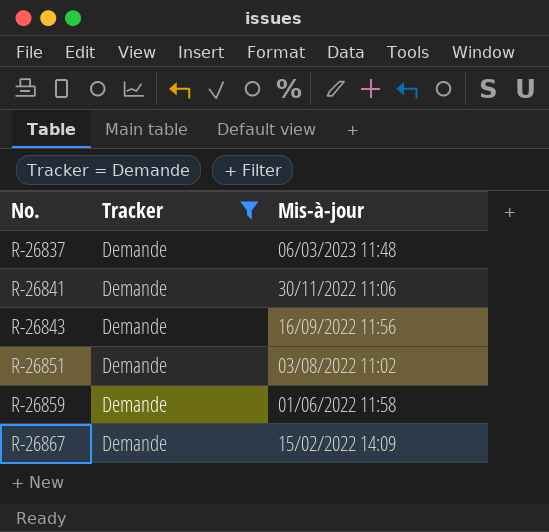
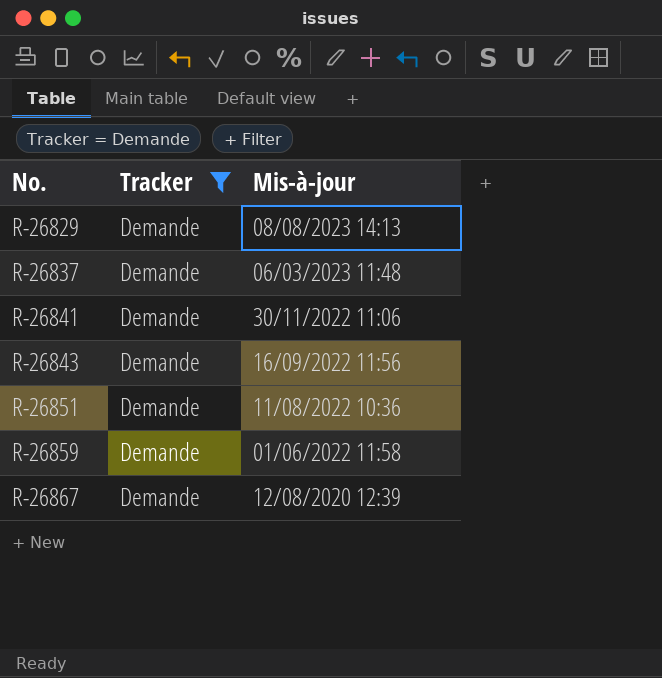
row R-26829: none -> Demande | 08/08/2023 14:13
R-26851 | Mis-à-jour: 03/08/2022 11:02 -> 11/08/2022 10:36
R-26867 | Mis-à-jour: 15/02/2022 14:09 -> 12/08/2020 12:39

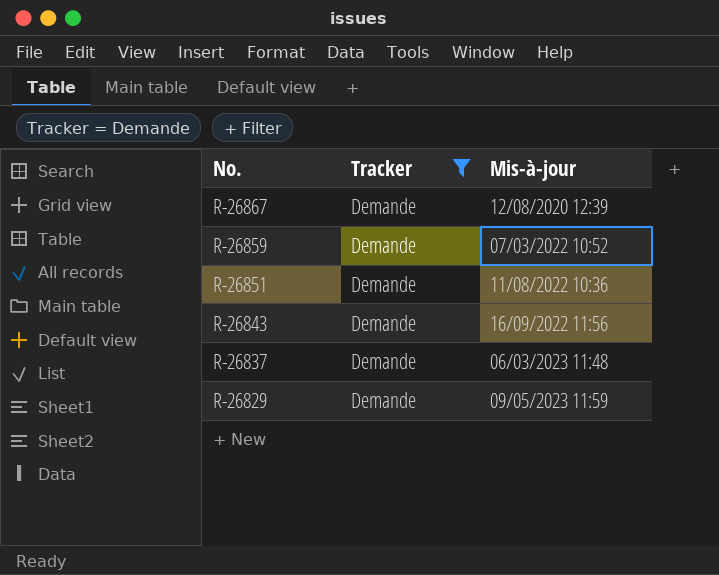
row order: No. ascending -> No. descending
row R-26841: Demande | 30/11/2022 11:06 -> none
R-26859 | Mis-à-jour: 01/06/2022 11:58 -> 07/03/2022 10:52
R-26829 | Mis-à-jour: 08/08/2023 14:13 -> 09/05/2023 11:59

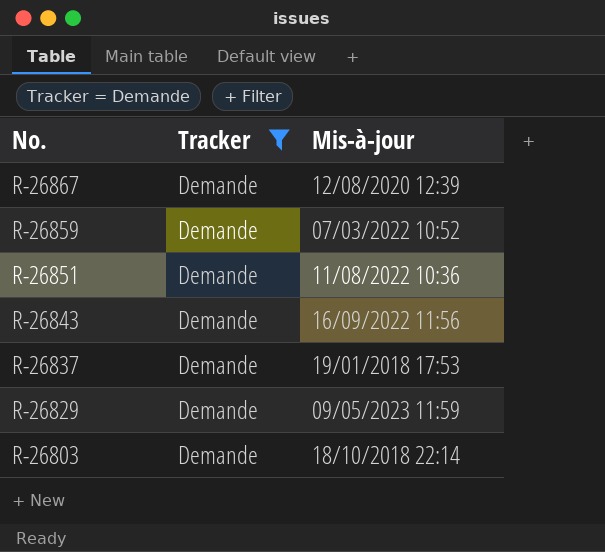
R-26837 | Mis-à-jour: 06/03/2023 11:48 -> 19/01/2018 17:53
row R-26803: none -> Demande | 18/10/2018 22:14

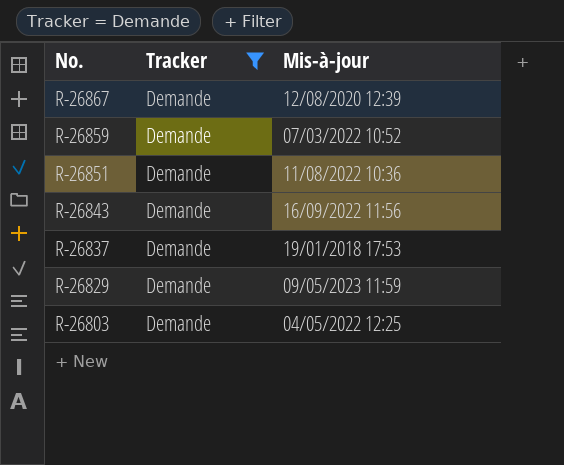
R-26803 | Mis-à-jour: 18/10/2018 22:14 -> 04/05/2022 12:25

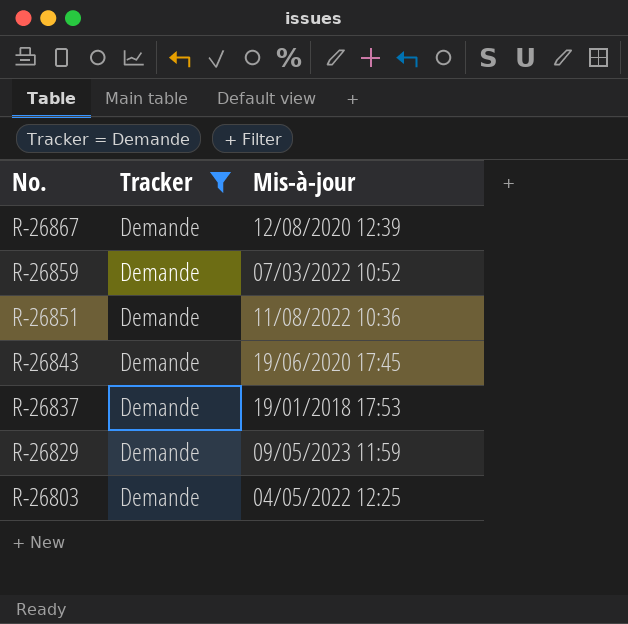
R-26843 | Mis-à-jour: 16/09/2022 11:56 -> 19/06/2020 17:45

